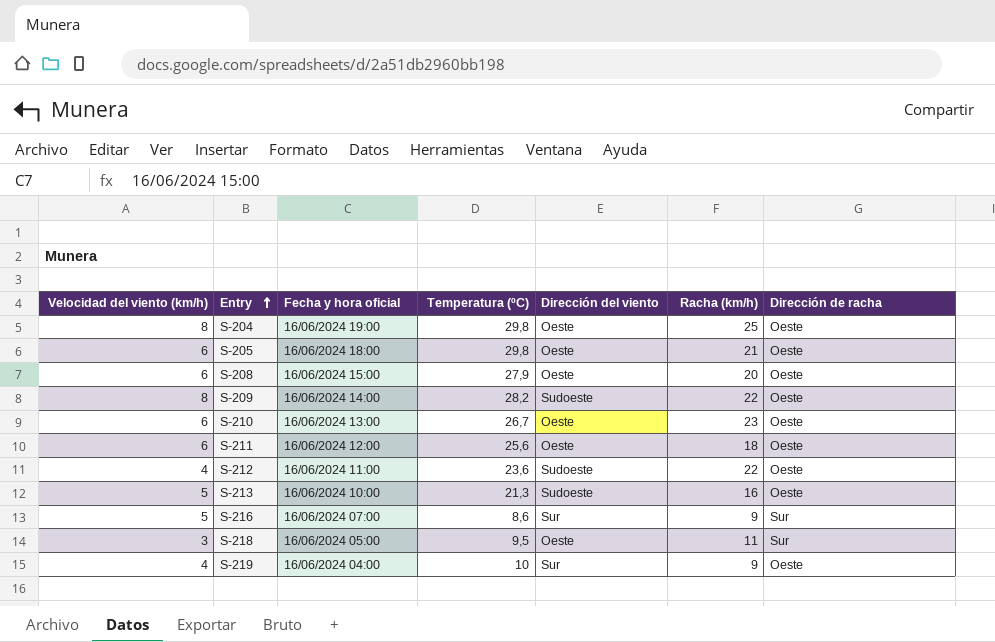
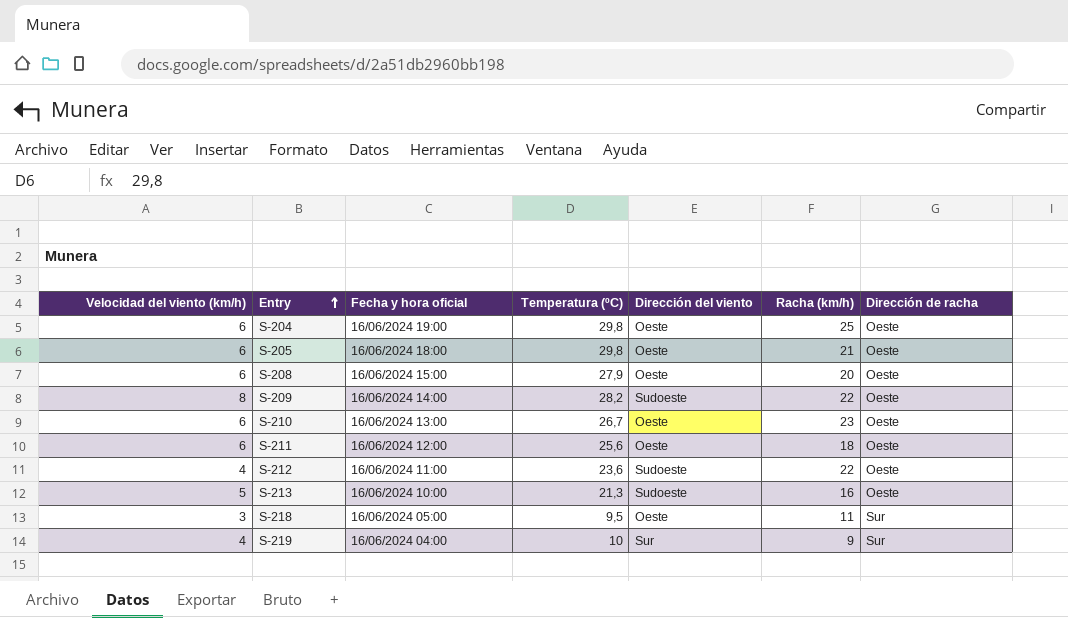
row S-216: 5 | 16/06/2024 07:00 | 8,6 | Sur | 9 | Sur -> none
S-204 | Velocidad del viento (km/h): 8 -> 6
S-219 | Dirección de racha: Oeste -> Sur

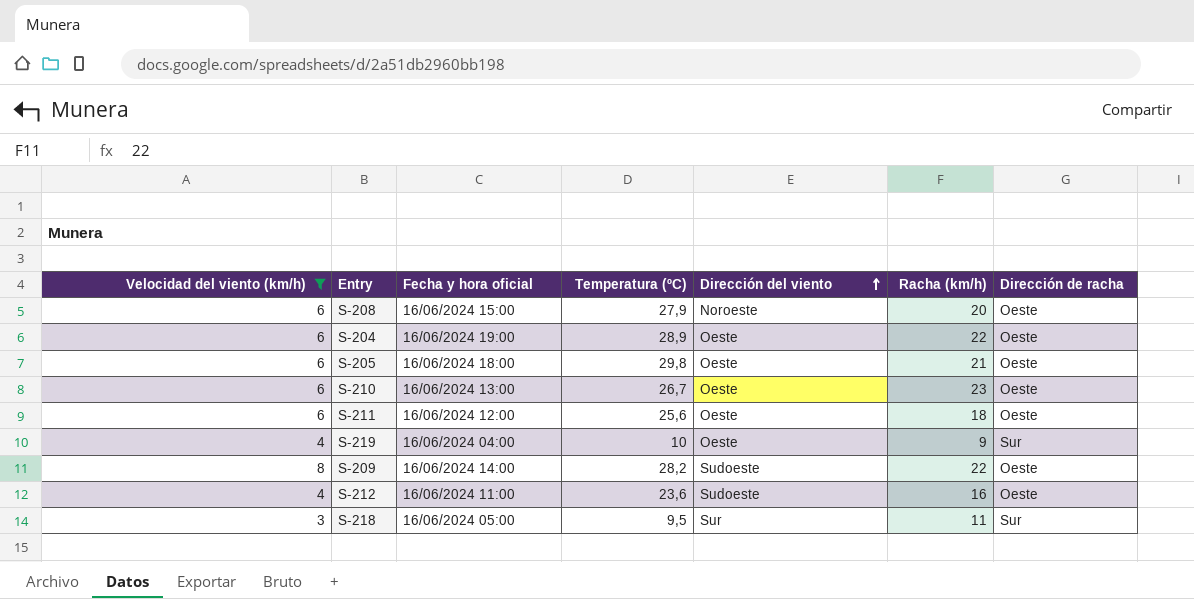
filter: none -> Velocidad del viento (km/h) != 5
row order: Entry ascending -> Dirección del viento ascending
S-208 | Dirección del viento: Oeste -> Noroeste
S-204 | Temperatura (ºC): 29,8 -> 28,9
S-204 | Racha (km/h): 25 -> 22
S-219 | Dirección del viento: Sur -> Oeste
S-212 | Racha (km/h): 22 -> 16
S-218 | Dirección del viento: Oeste -> Sur

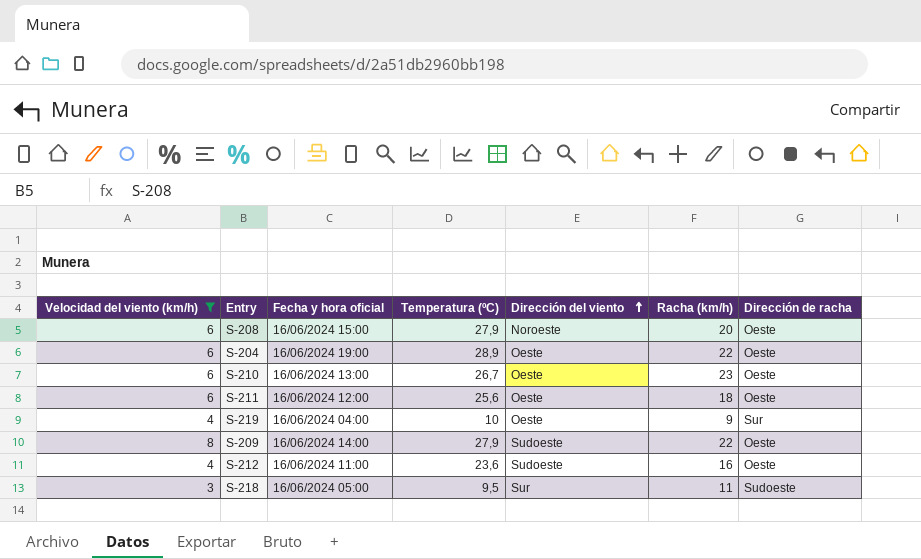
row S-205: 6 | 16/06/2024 18:00 | 29,8 | Oeste | 21 | Oeste -> none
S-209 | Temperatura (ºC): 28,2 -> 27,9
S-218 | Dirección de racha: Sur -> Sudoeste

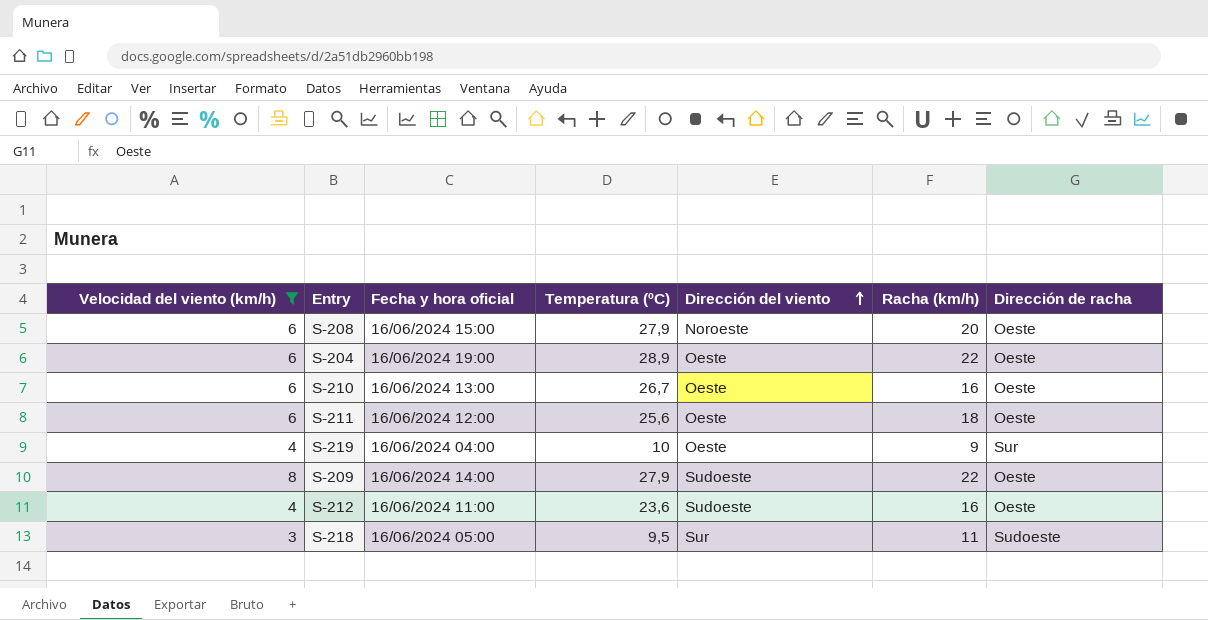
S-210 | Racha (km/h): 23 -> 16

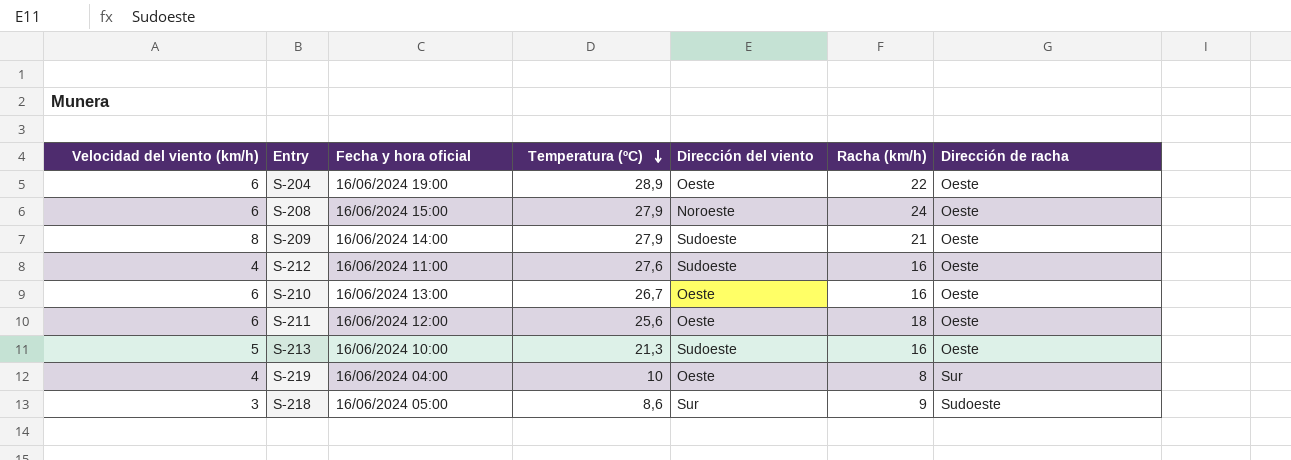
filter: Velocidad del viento (km/h) != 5 -> none
row order: Dirección del viento ascending -> Temperatura (ºC) descending
S-208 | Racha (km/h): 20 -> 24
S-209 | Racha (km/h): 22 -> 21
S-212 | Temperatura (ºC): 23,6 -> 27,6
S-219 | Racha (km/h): 9 -> 8
S-218 | Temperatura (ºC): 9,5 -> 8,6
S-218 | Racha (km/h): 11 -> 9

